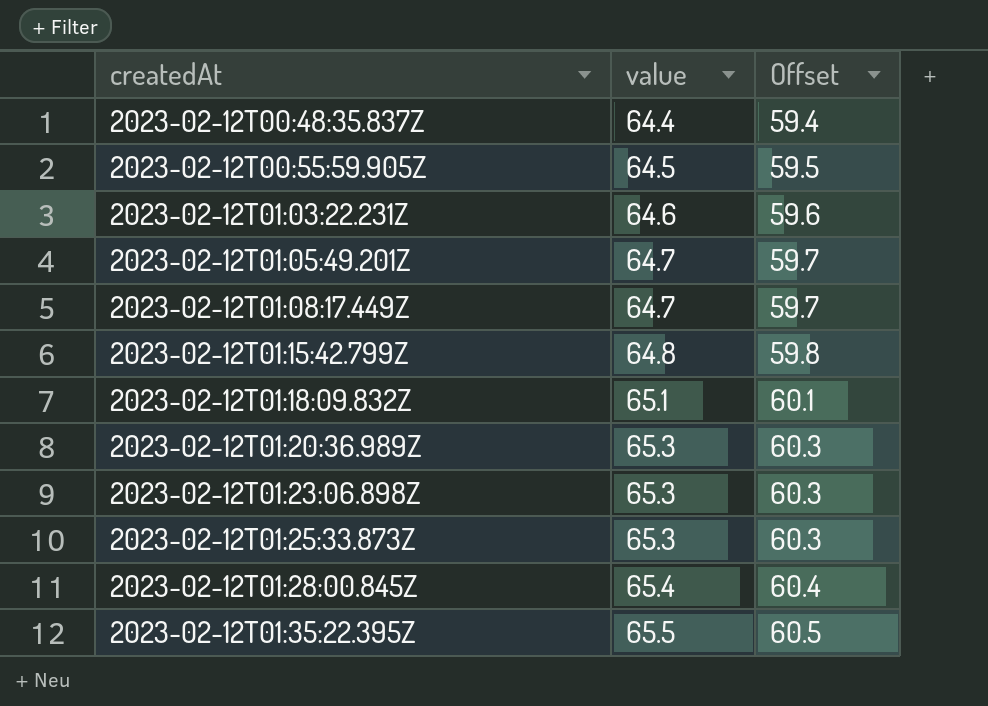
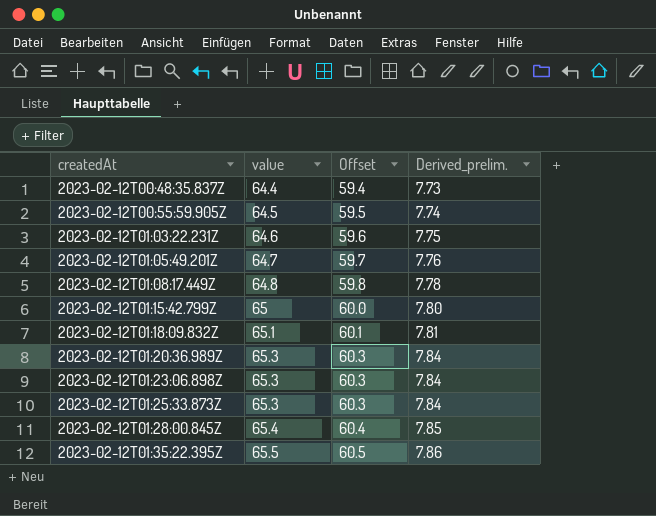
column Derived_prelim. | formula: none -> [value] * 0.12
2023-02-12T01:08:17.449Z | value: 64.7 -> 64.8
2023-02-12T01:08:17.449Z | Offset: 59.7 -> 59.8
2023-02-12T01:15:42.799Z | value: 64.8 -> 65
2023-02-12T01:15:42.799Z | Offset: 59.8 -> 60.0

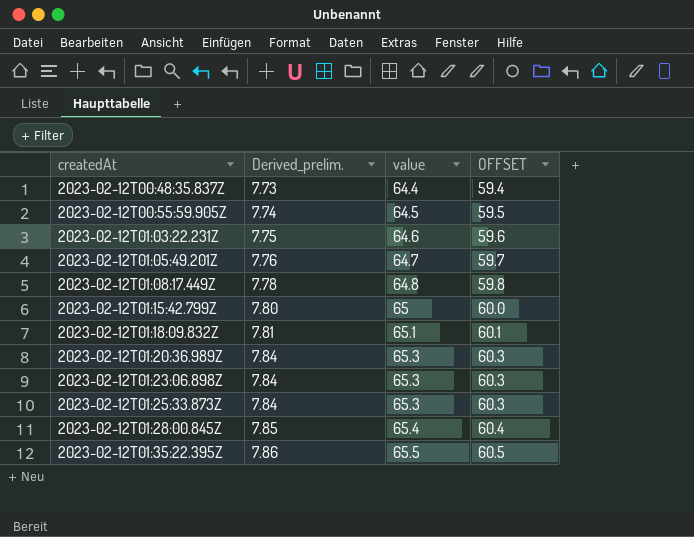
column Derived_prelim. | position: 4 -> 2
column name: Offset -> OFFSET

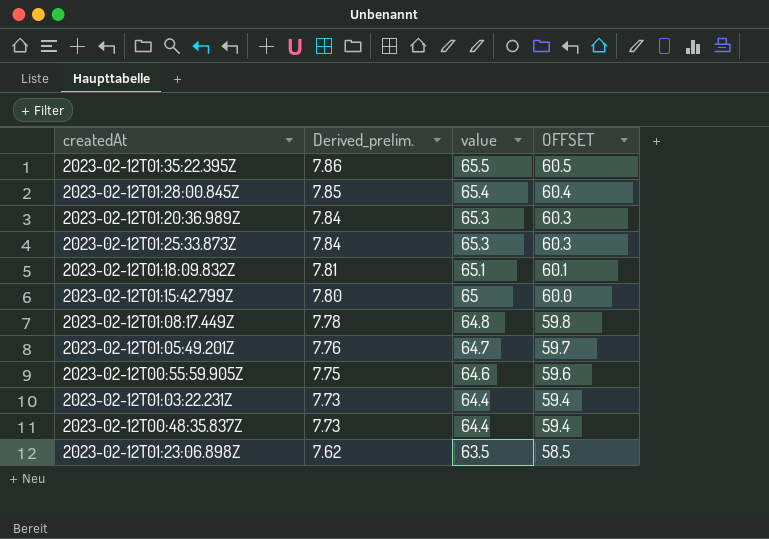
row order: createdAt ascending -> Derived_prelim. descending
2023-02-12T00:55:59.905Z | Derived_prelim.: 7.74 -> 7.75
2023-02-12T00:55:59.905Z | value: 64.5 -> 64.6
2023-02-12T00:55:59.905Z | OFFSET: 59.5 -> 59.6
2023-02-12T01:03:22.231Z | Derived_prelim.: 7.75 -> 7.73
2023-02-12T01:03:22.231Z | value: 64.6 -> 64.4
2023-02-12T01:03:22.231Z | OFFSET: 59.6 -> 59.4
2023-02-12T01:23:06.898Z | Derived_prelim.: 7.84 -> 7.62
2023-02-12T01:23:06.898Z | value: 65.3 -> 63.5
2023-02-12T01:23:06.898Z | OFFSET: 60.3 -> 58.5

